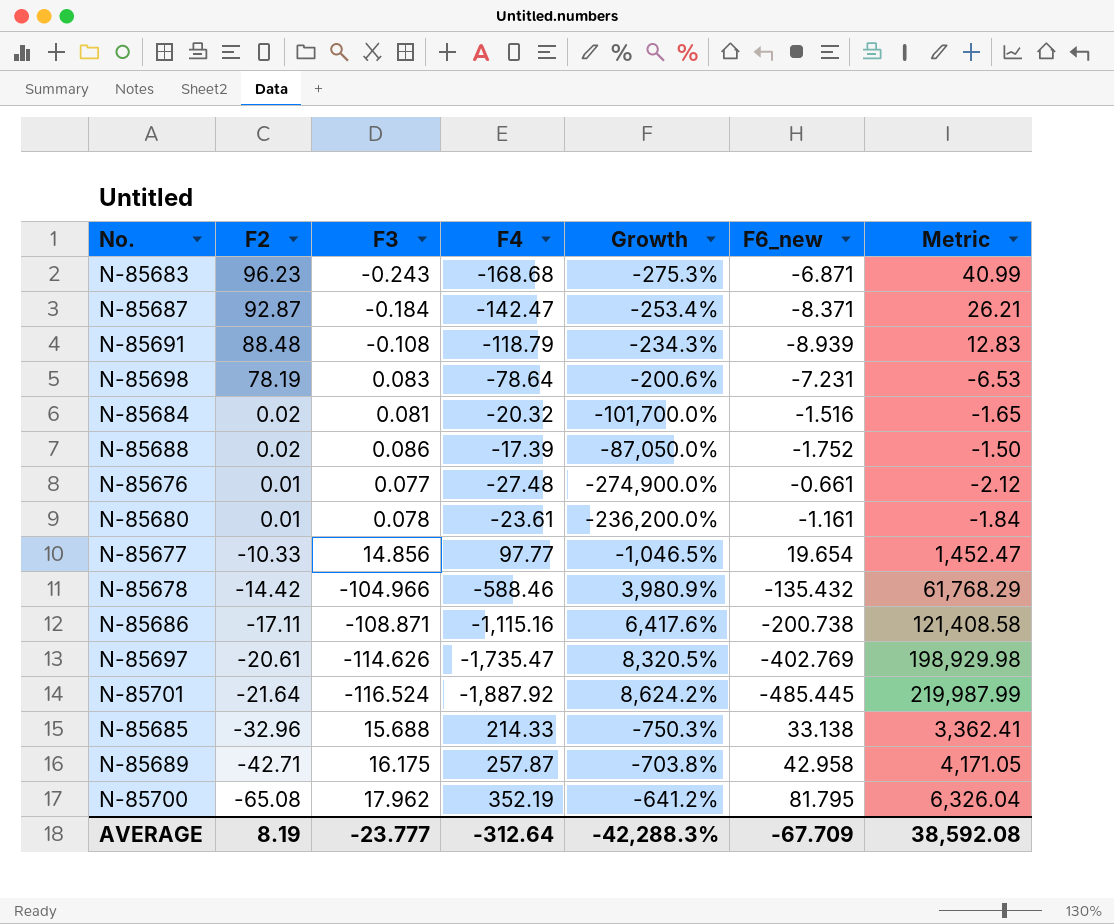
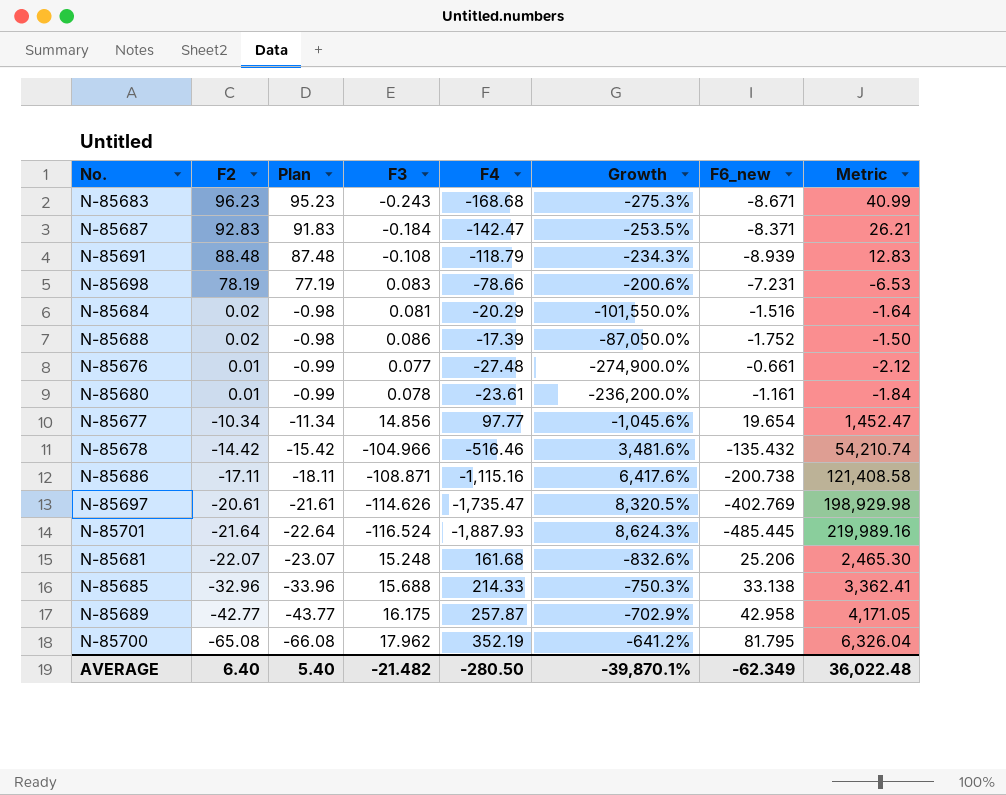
column Plan | formula: none -> [F2] - 1
N-85683 | F6_new: -6.871 -> -8.671
N-85687 | F2: 92.87 -> 92.83
N-85687 | Growth: -253.4% -> -253.5%
N-85698 | F4: -78.64 -> -78.66
N-85684 | F4: -20.32 -> -20.29
N-85684 | Growth: -101,700.0% -> -101,550.0%
N-85684 | Metric: -1.65 -> -1.64
N-85677 | F2: -10.33 -> -10.34
N-85677 | Growth: -1,046.5% -> -1,045.6%
N-85678 | F4: -588.46 -> -516.46
N-85678 | Growth: 3,980.9% -> 3,481.6%
N-85678 | Metric: 61,768.29 -> 54,210.74
N-85701 | F4: -1,887.92 -> -1,887.93
N-85701 | Growth: 8,624.2% -> 8,624.3%
N-85701 | Metric: 219,987.99 -> 219,989.16
row N-85681: none -> -22.07 | -23.07 | 15.248 | 161.68 | -832.6% | 25.206 | 2,465.30
N-85689 | F2: -42.71 -> -42.77
N-85689 | Growth: -703.8% -> -702.9%
AVERAGE | F2: 8.19 -> 6.40
AVERAGE | F3: -23.777 -> -21.482
AVERAGE | F4: -312.64 -> -280.50
AVERAGE | Growth: -42,288.3% -> -39,870.1%
AVERAGE | F6_new: -67.709 -> -62.349
AVERAGE | Metric: 38,592.08 -> 36,022.48

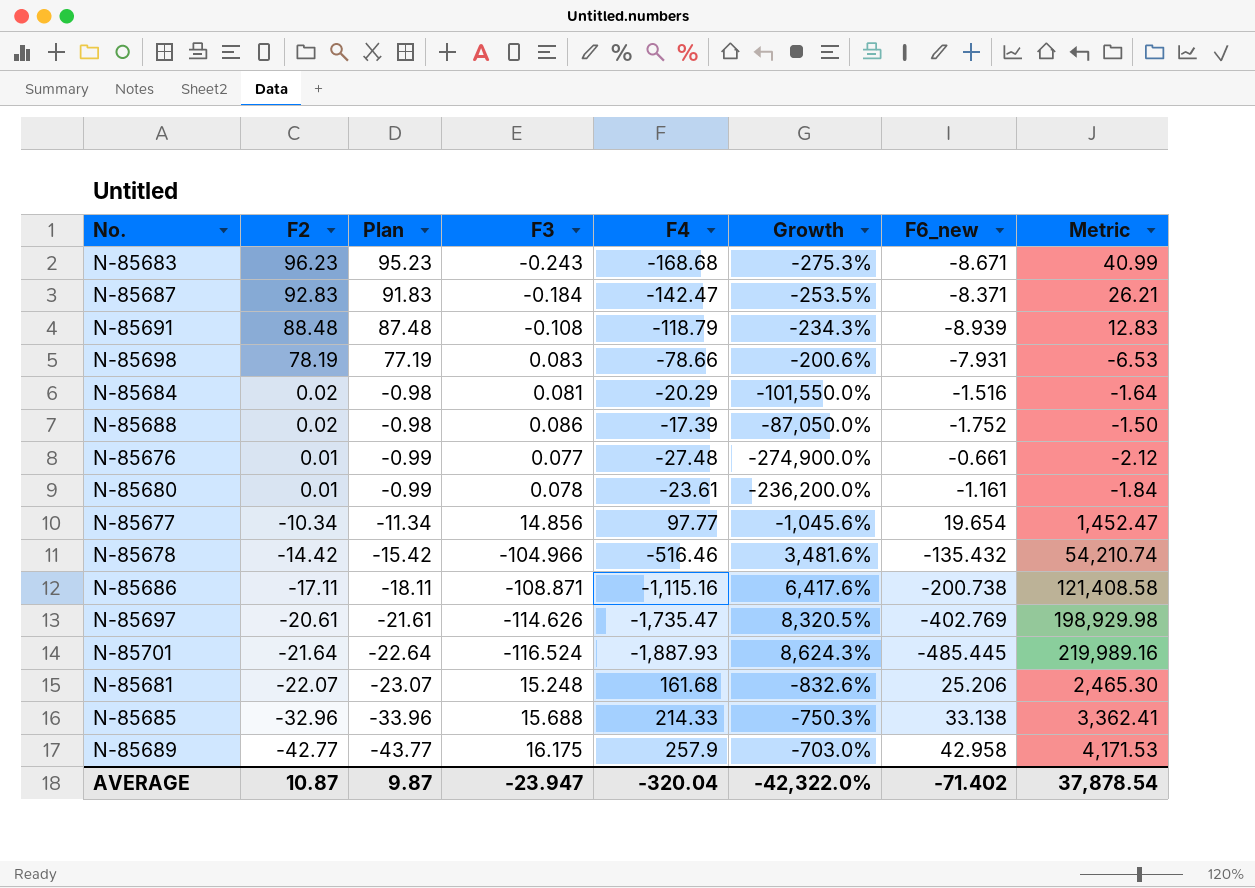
row N-85700: -65.08 | -66.08 | 17.962 | 352.19 | -641.2% | 81.795 | 6,326.04 -> none
N-85698 | F6_new: -7.231 -> -7.931
N-85689 | F4: 257.87 -> 257.9
N-85689 | Growth: -702.9% -> -703.0%
N-85689 | Metric: 4,171.05 -> 4,171.53
AVERAGE | F2: 6.40 -> 10.87
AVERAGE | Plan: 5.40 -> 9.87
AVERAGE | F3: -21.482 -> -23.947
AVERAGE | F4: -280.50 -> -320.04
AVERAGE | Growth: -39,870.1% -> -42,322.0%
AVERAGE | F6_new: -62.349 -> -71.402
AVERAGE | Metric: 36,022.48 -> 37,878.54

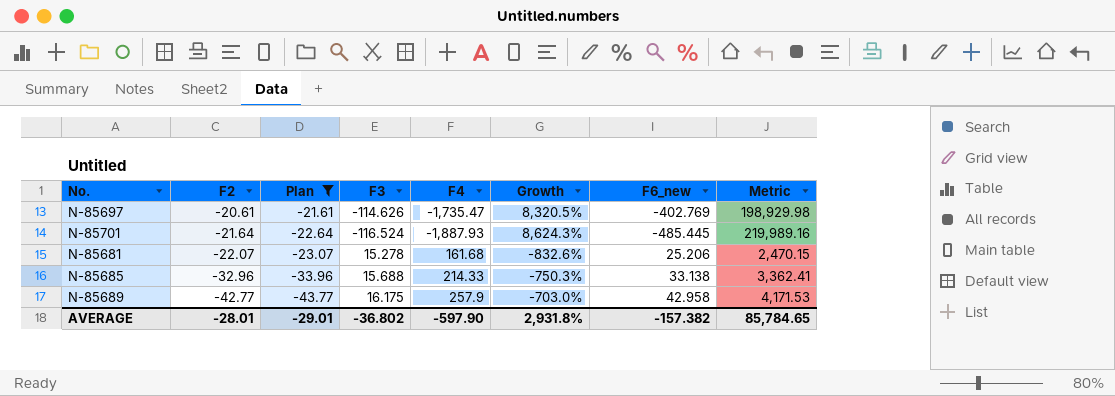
filter: none -> Plan <= -21.61
N-85681 | F3: 15.248 -> 15.278
N-85681 | Metric: 2,465.30 -> 2,470.15
AVERAGE | F2: 10.87 -> -28.01
AVERAGE | Plan: 9.87 -> -29.01
AVERAGE | F3: -23.947 -> -36.802
AVERAGE | F4: -320.04 -> -597.90
AVERAGE | Growth: -42,322.0% -> 2,931.8%
AVERAGE | F6_new: -71.402 -> -157.382
AVERAGE | Metric: 37,878.54 -> 85,784.65

